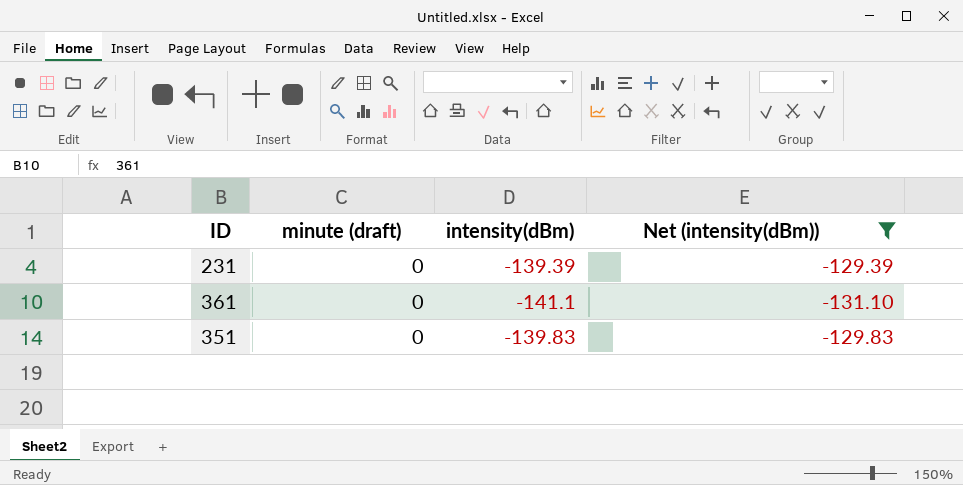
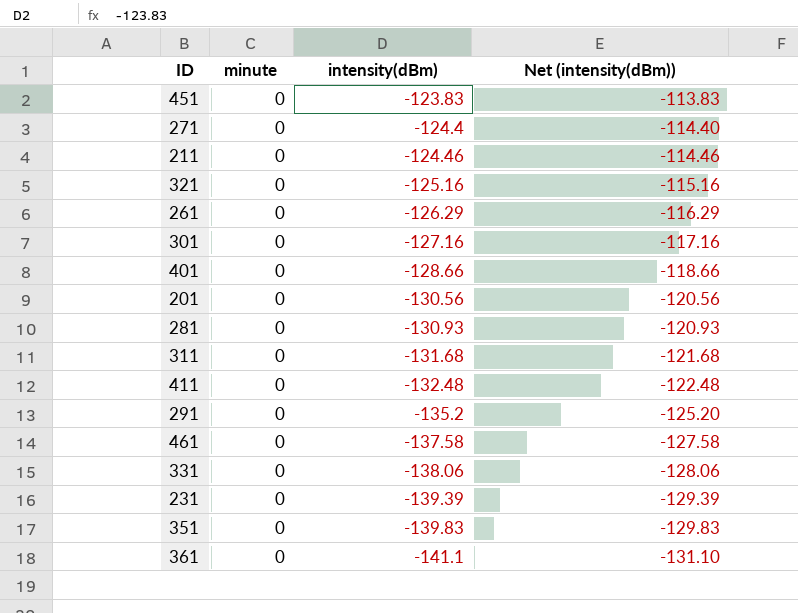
filter: Net (intensity(dBm)) <= -129.39 -> none
row order: none -> intensity(dBm) descending
column name: minute (draft) -> minute

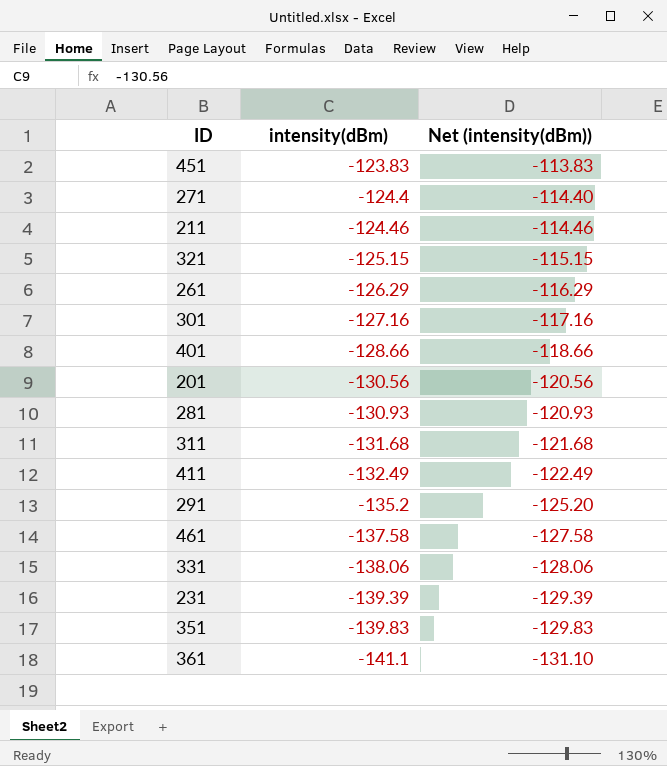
column minute | position: 2 -> none
321 | intensity(dBm): -125.16 -> -125.15
321 | Net (intensity(dBm)): -115.16 -> -115.15
411 | intensity(dBm): -132.48 -> -132.49
411 | Net (intensity(dBm)): -122.48 -> -122.49

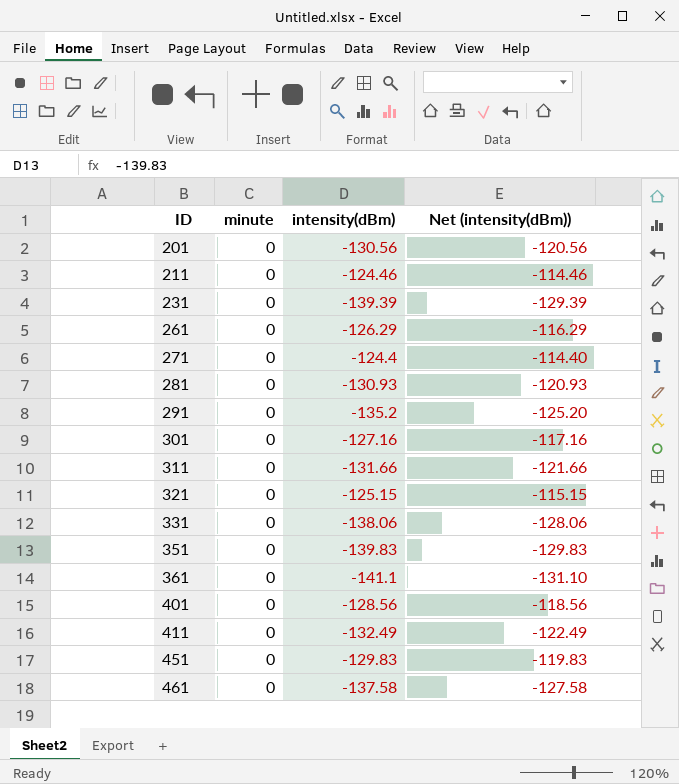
row order: intensity(dBm) descending -> ID ascending
column minute | position: none -> 2
311 | intensity(dBm): -131.68 -> -131.66
311 | Net (intensity(dBm)): -121.68 -> -121.66
401 | intensity(dBm): -128.66 -> -128.56
401 | Net (intensity(dBm)): -118.66 -> -118.56
451 | intensity(dBm): -123.83 -> -129.83
451 | Net (intensity(dBm)): -113.83 -> -119.83

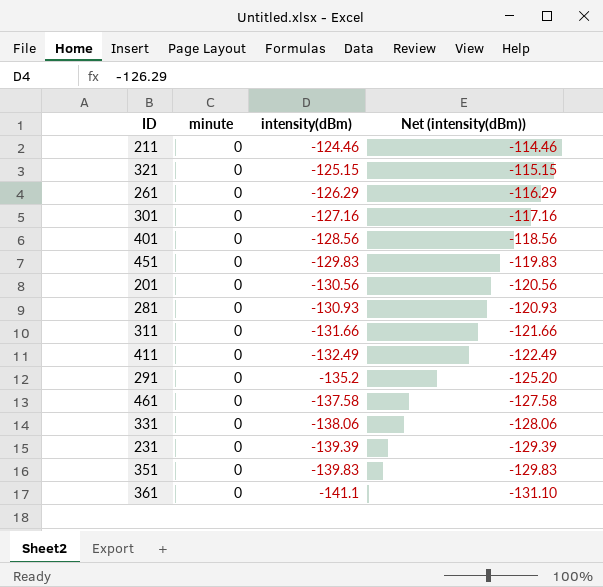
row order: ID ascending -> intensity(dBm) descending
row 271: 0 | -124.4 | -114.40 -> none

